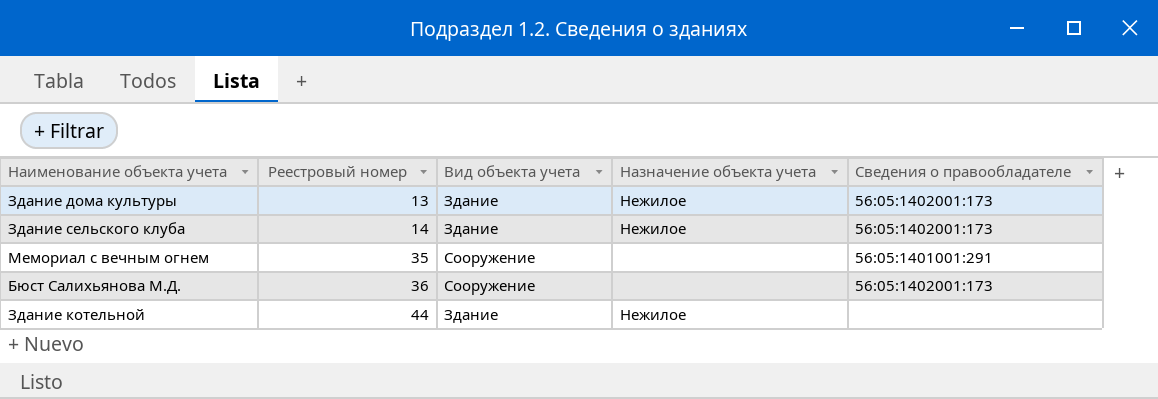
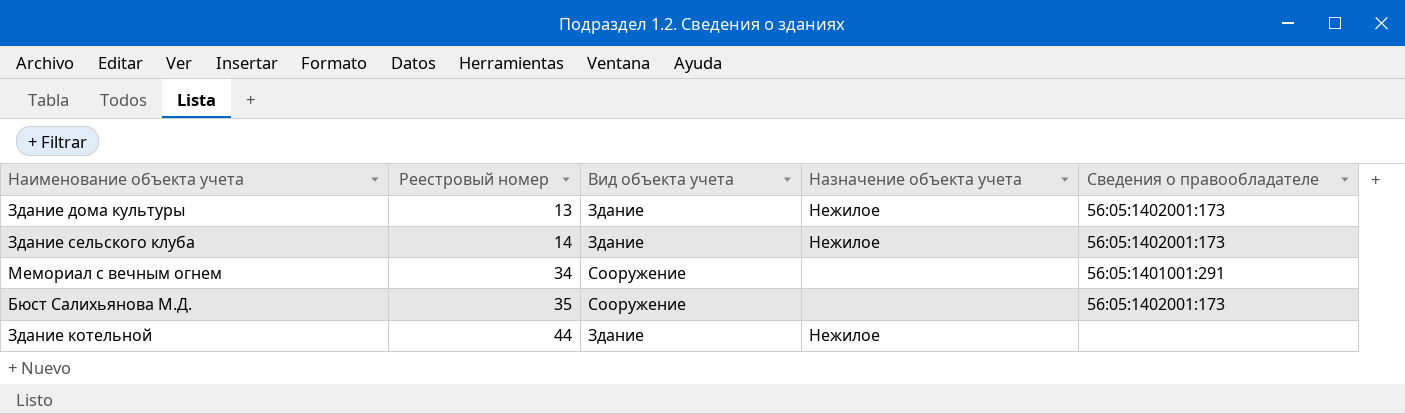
Мемориал с вечным огнем | Реестровый номер: 35 -> 34
Бюст Салихьянова М.Д. | Реестровый номер: 36 -> 35

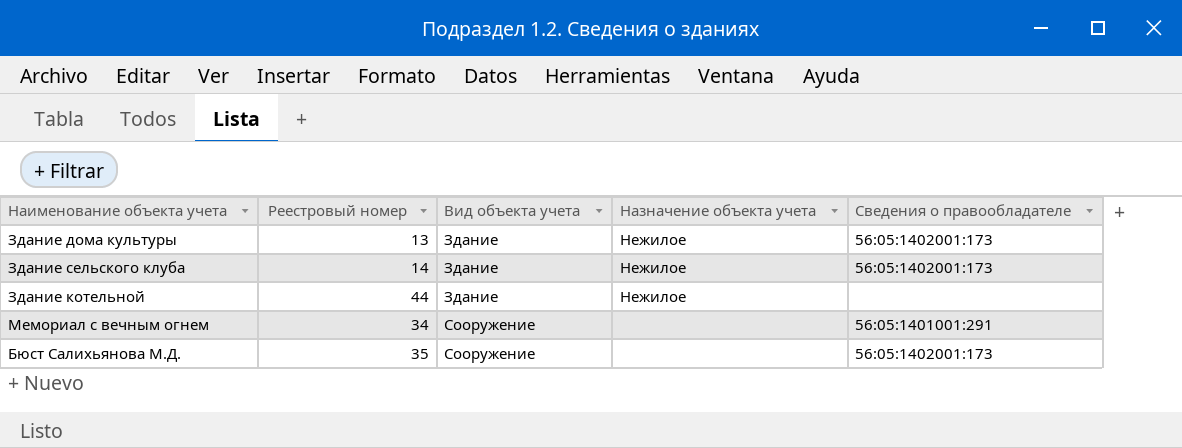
row order: Реестровый номер ascending -> Вид объекта учета ascending

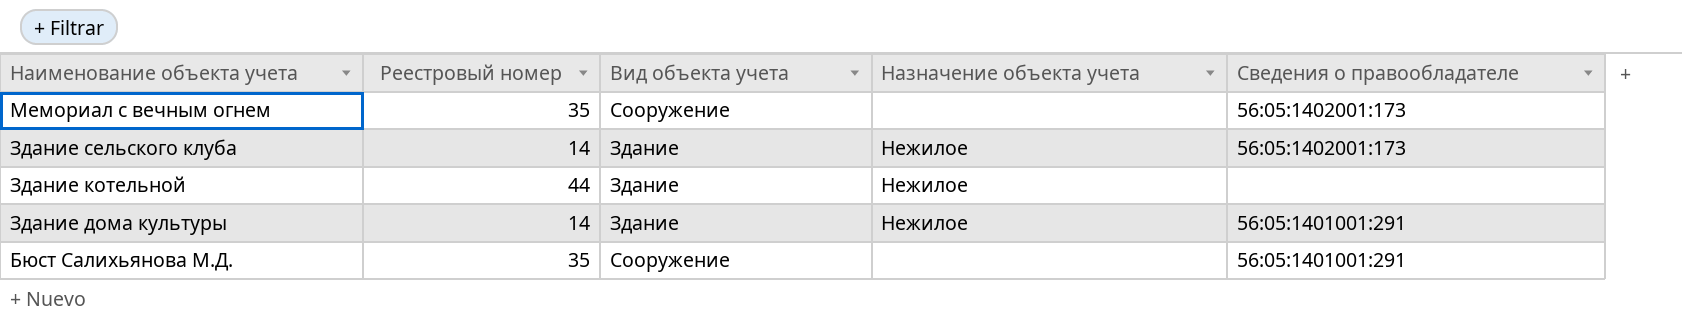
row order: Вид объекта учета ascending -> Наименование объекта учета descending
Мемориал с вечным огнем | Реестровый номер: 34 -> 35
Мемориал с вечным огнем | Сведения о правообладателе: 56:05:1401001:291 -> 56:05:1402001:173
Здание дома культуры | Реестровый номер: 13 -> 14
Здание дома культуры | Сведения о правообладателе: 56:05:1402001:173 -> 56:05:1401001:291
Бюст Салихьянова М.Д. | Сведения о правообладателе: 56:05:1402001:173 -> 56:05:1401001:291

